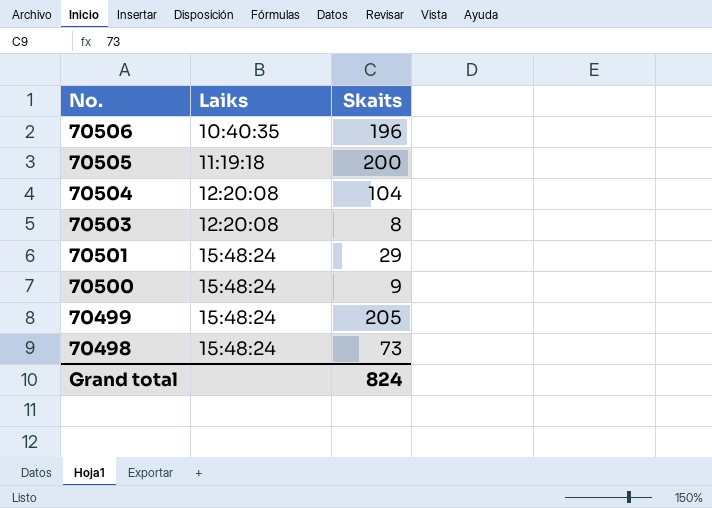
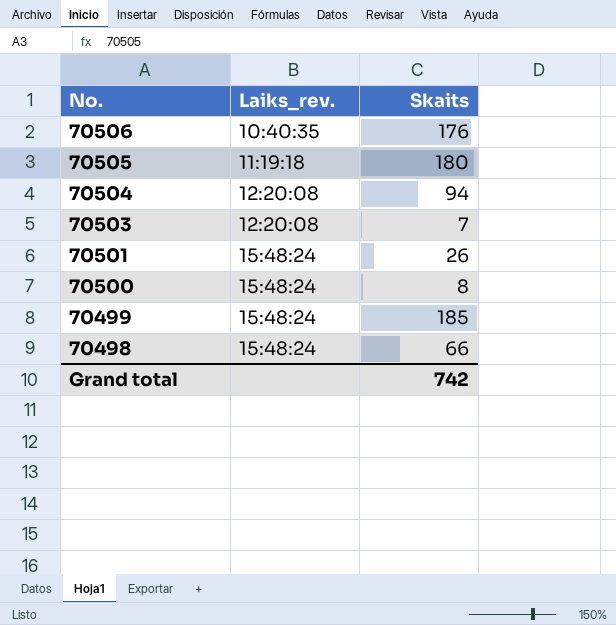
column name: Laiks -> Laiks_rev.
70506 | Skaits: 196 -> 176
70505 | Skaits: 200 -> 180
70504 | Skaits: 104 -> 94
70503 | Skaits: 8 -> 7
70501 | Skaits: 29 -> 26
70500 | Skaits: 9 -> 8
70499 | Skaits: 205 -> 185
70498 | Skaits: 73 -> 66
Grand total | Skaits: 824 -> 742

